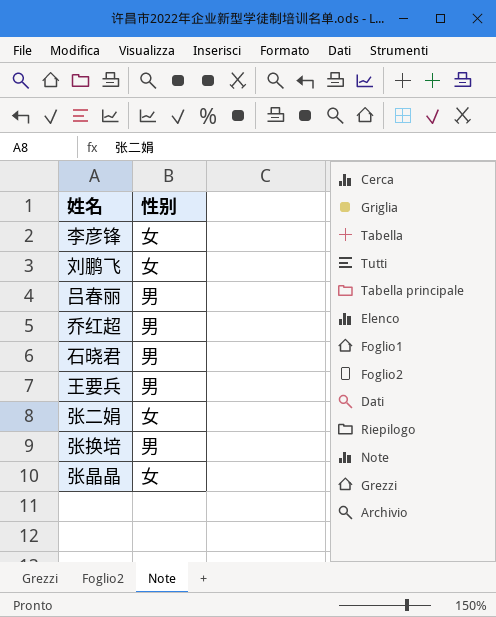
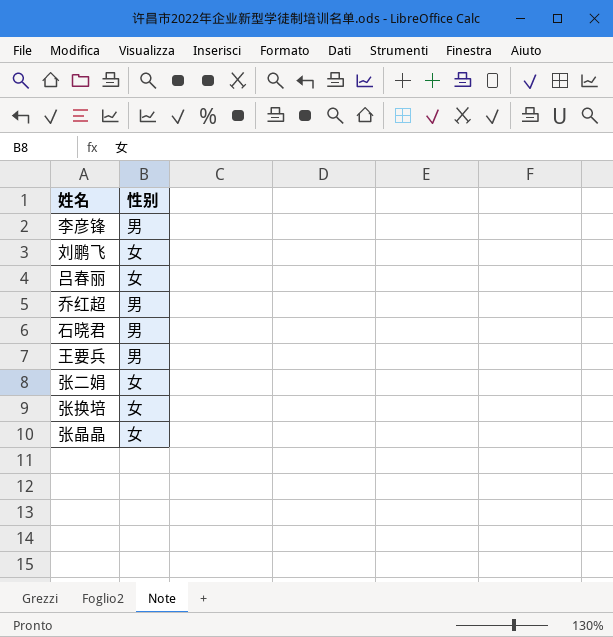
李彦锋 | 性别: 女 -> 男
吕春丽 | 性别: 男 -> 女
张换培 | 性别: 男 -> 女

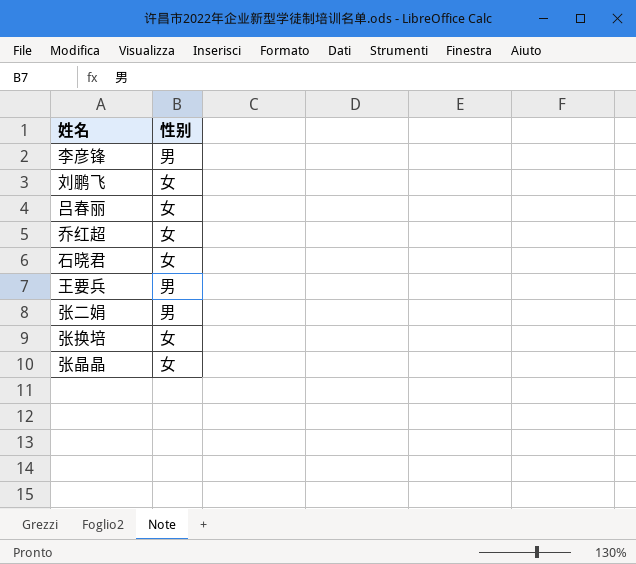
乔红超 | 性别: 男 -> 女
石晓君 | 性别: 男 -> 女
张二娟 | 性别: 女 -> 男

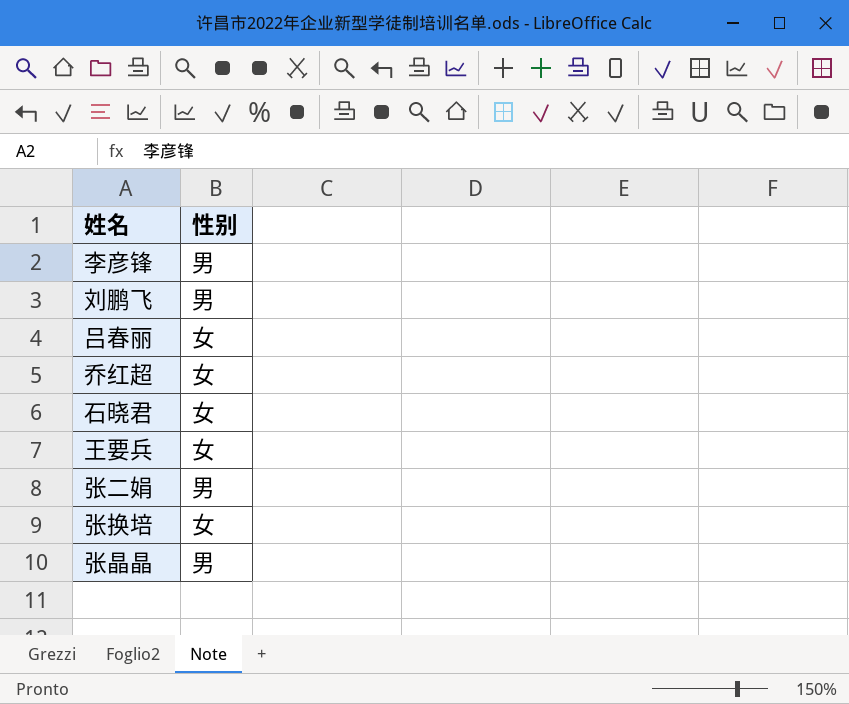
刘鹏飞 | 性别: 女 -> 男
王要兵 | 性别: 男 -> 女
张晶晶 | 性别: 女 -> 男

